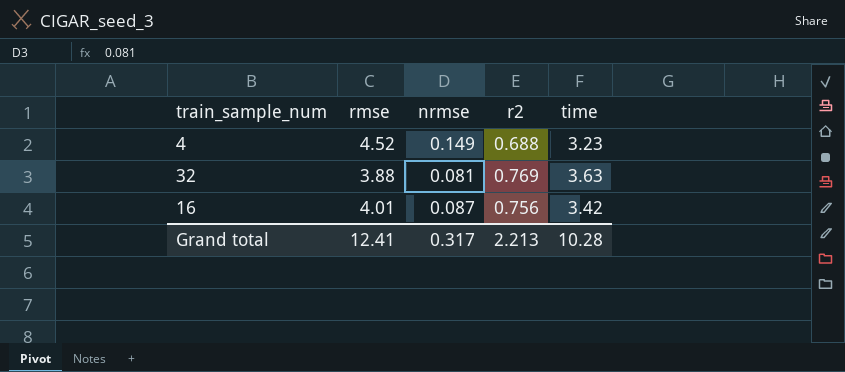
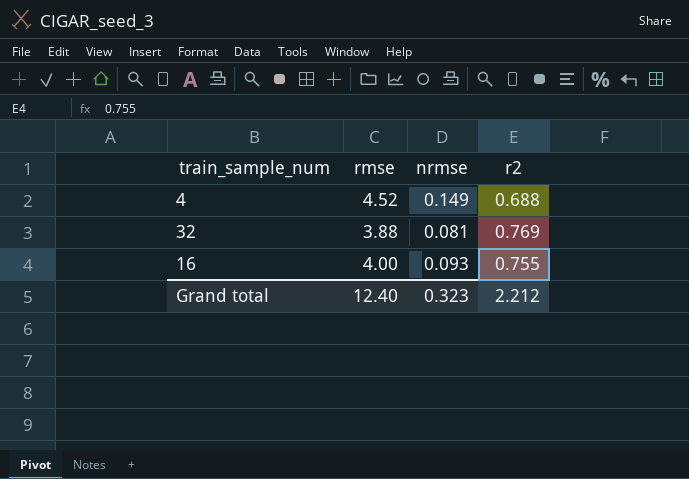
column time | position: 5 -> none
16 | rmse: 4.01 -> 4.00
16 | nrmse: 0.087 -> 0.093
16 | r2: 0.756 -> 0.755
Grand total | rmse: 12.41 -> 12.40
Grand total | nrmse: 0.317 -> 0.323
Grand total | r2: 2.213 -> 2.212

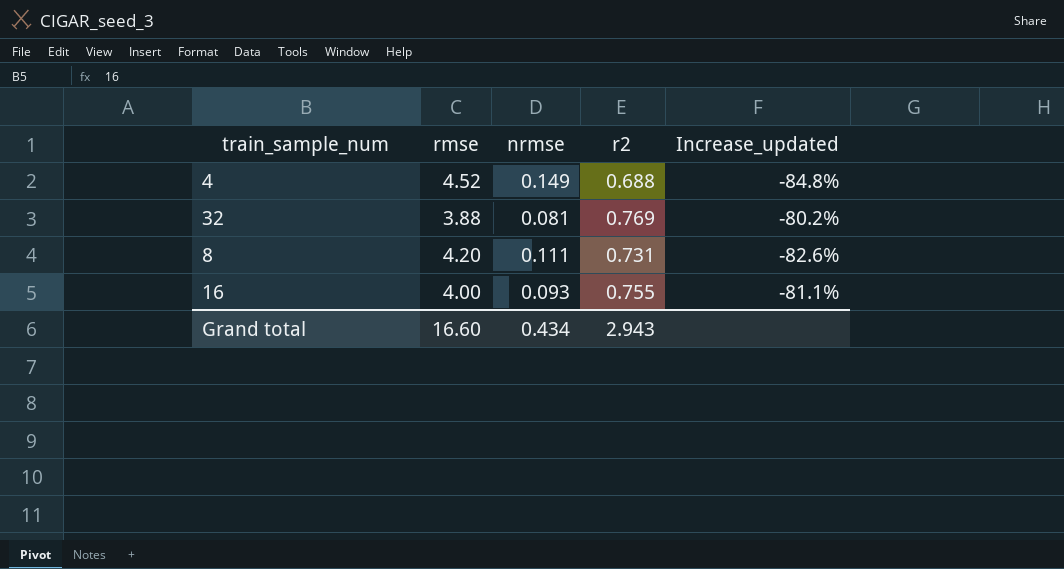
column Increase_updated | formula: none -> ([r2] - [rmse]) / [rmse]
row 8: none -> 4.20 | 0.111 | 0.731 | -82.6%
Grand total | rmse: 12.40 -> 16.60
Grand total | nrmse: 0.323 -> 0.434
Grand total | r2: 2.212 -> 2.943

